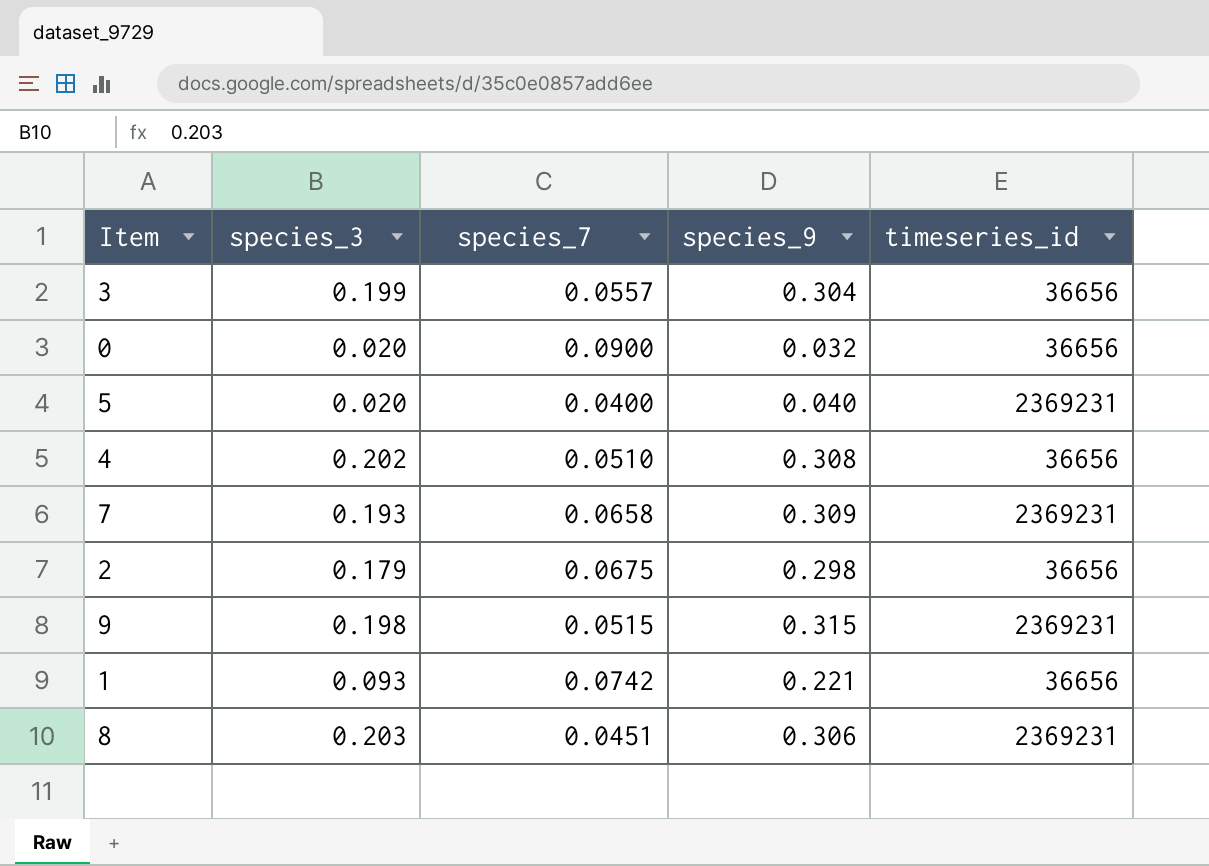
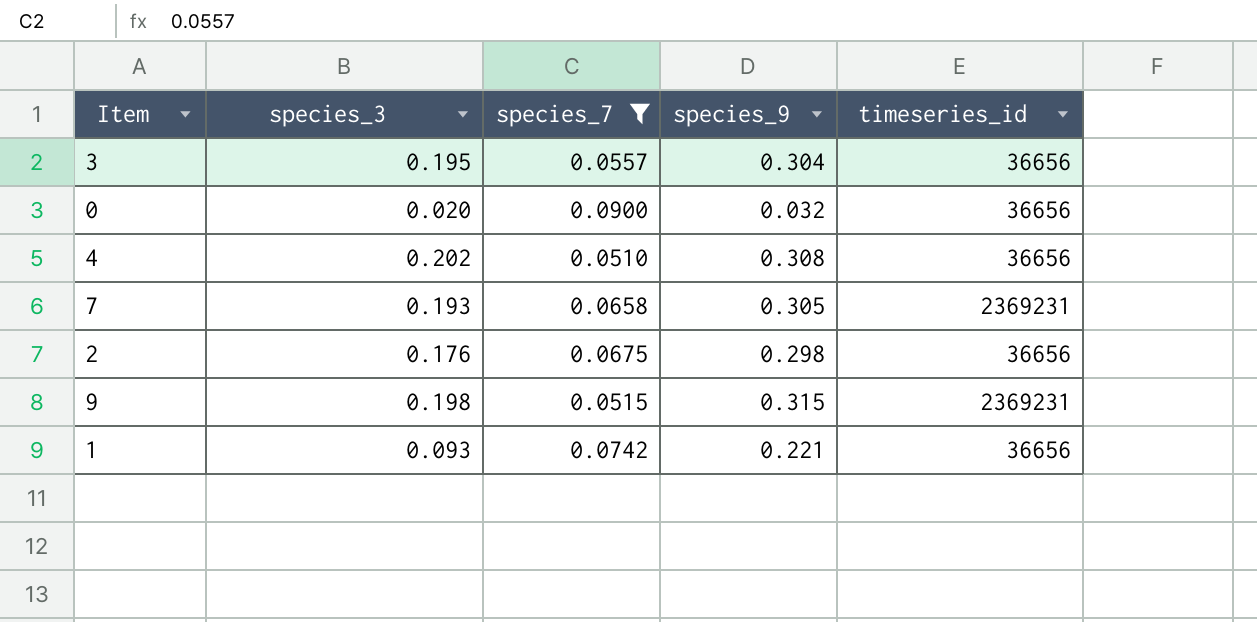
filter: none -> species_7 >= 0.0510
3 | species_3: 0.199 -> 0.195
7 | species_9: 0.309 -> 0.305
2 | species_3: 0.179 -> 0.176

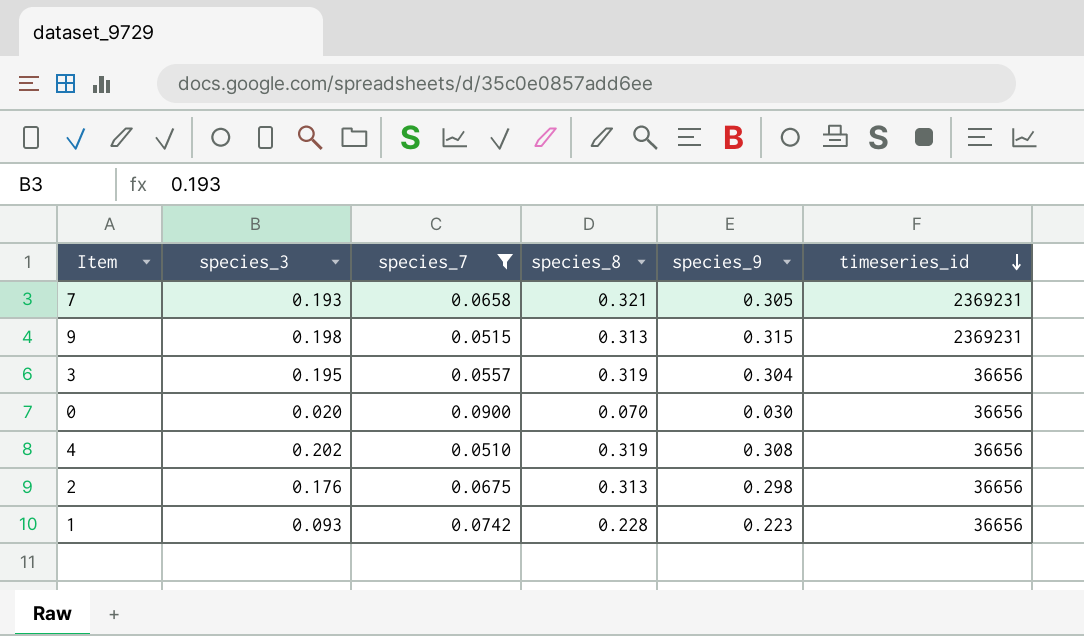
row order: none -> timeseries_id descending
column species_8 | position: none -> 4
0 | species_9: 0.032 -> 0.030
1 | species_9: 0.221 -> 0.223

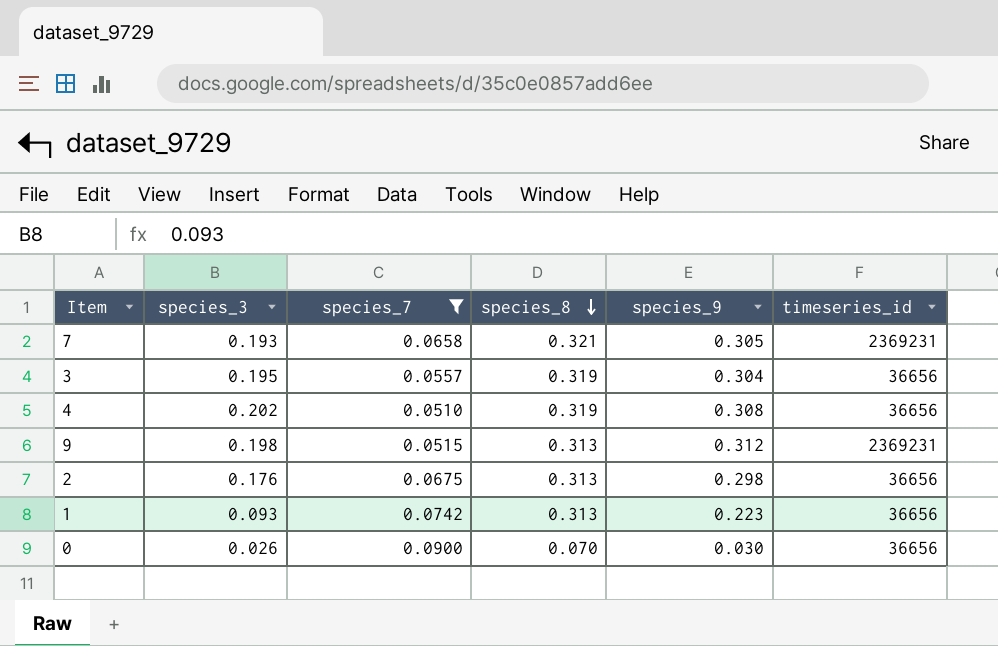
row order: timeseries_id descending -> species_8 descending
9 | species_9: 0.315 -> 0.312
1 | species_8: 0.228 -> 0.313
0 | species_3: 0.020 -> 0.026

